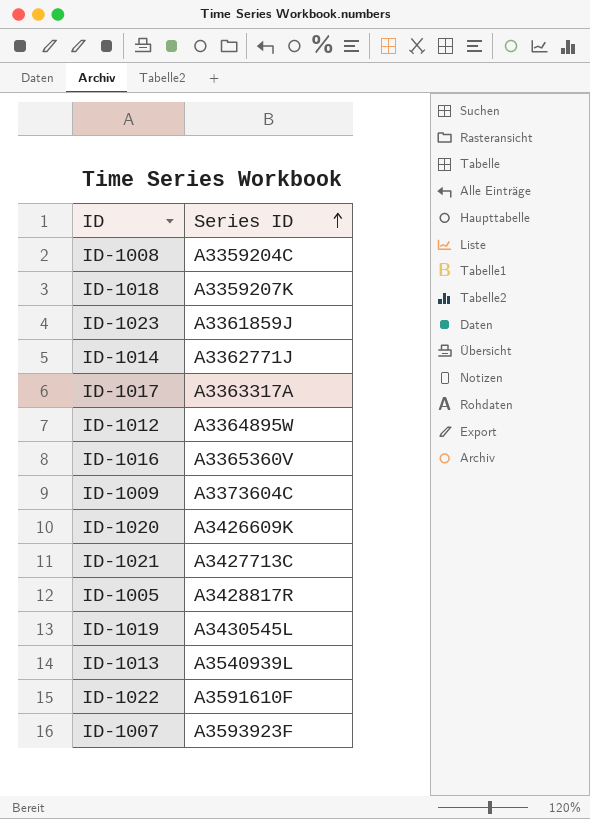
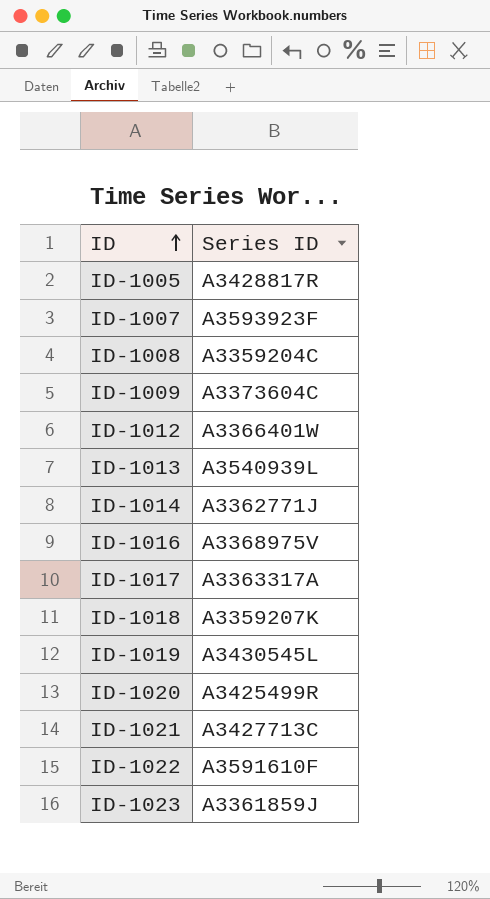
row order: Series ID ascending -> ID ascending
ID-1012 | Series ID: A3364895W -> A3366401W
ID-1016 | Series ID: A3365360V -> A3368975V
ID-1020 | Series ID: A3426609K -> A3425499R

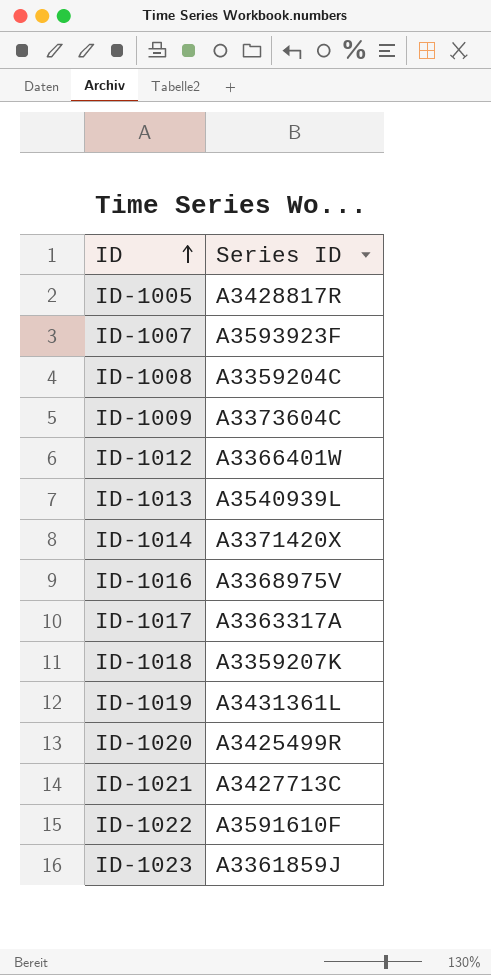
ID-1014 | Series ID: A3362771J -> A3371420X
ID-1019 | Series ID: A3430545L -> A3431361L

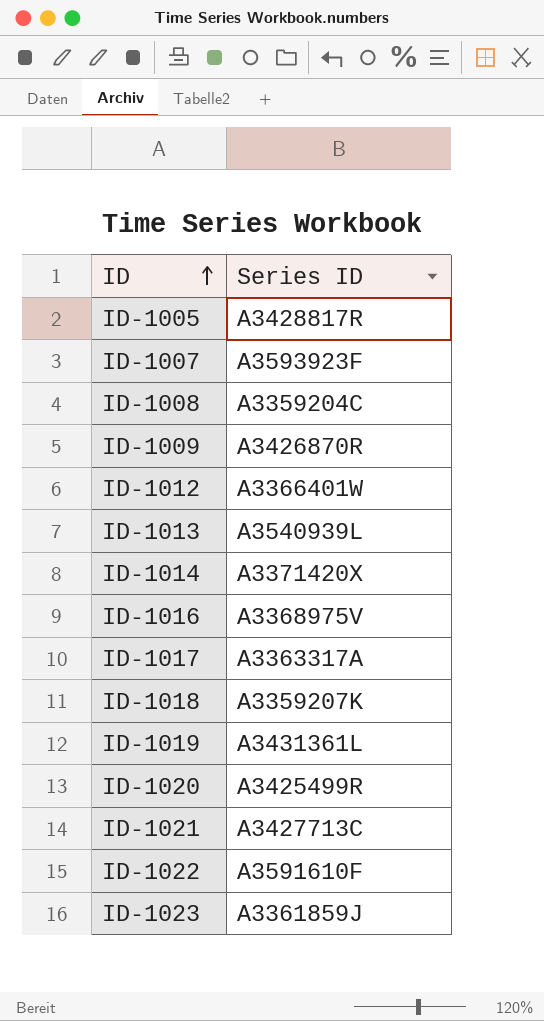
ID-1009 | Series ID: A3373604C -> A3426870R

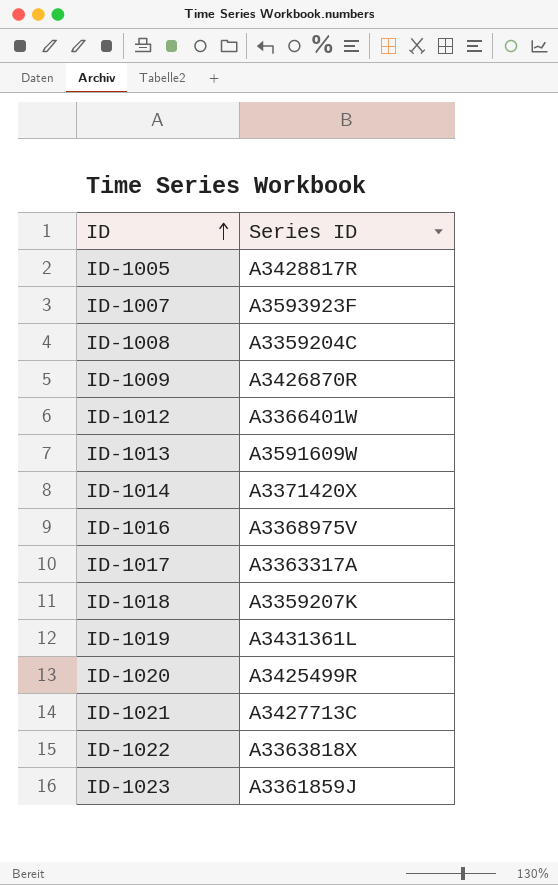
ID-1013 | Series ID: A3540939L -> A3591609W
ID-1022 | Series ID: A3591610F -> A3363818X

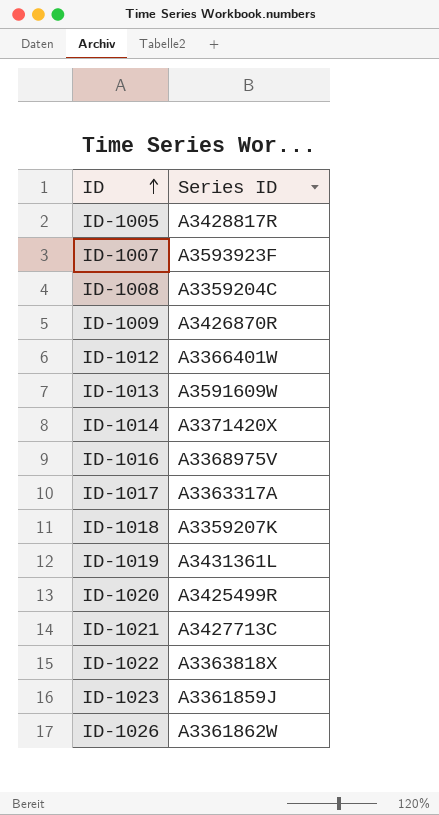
row ID-1026: none -> A3361862W

